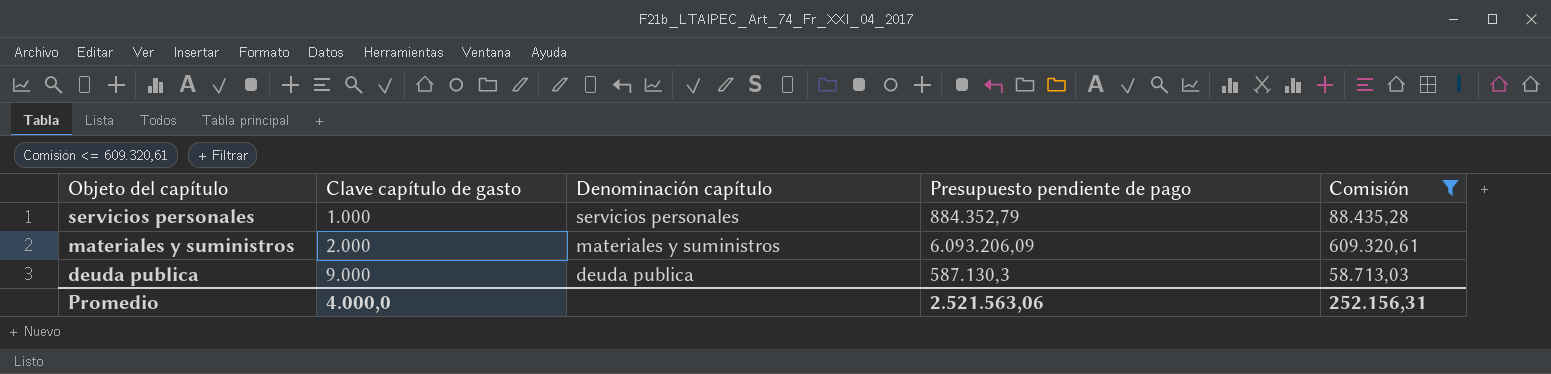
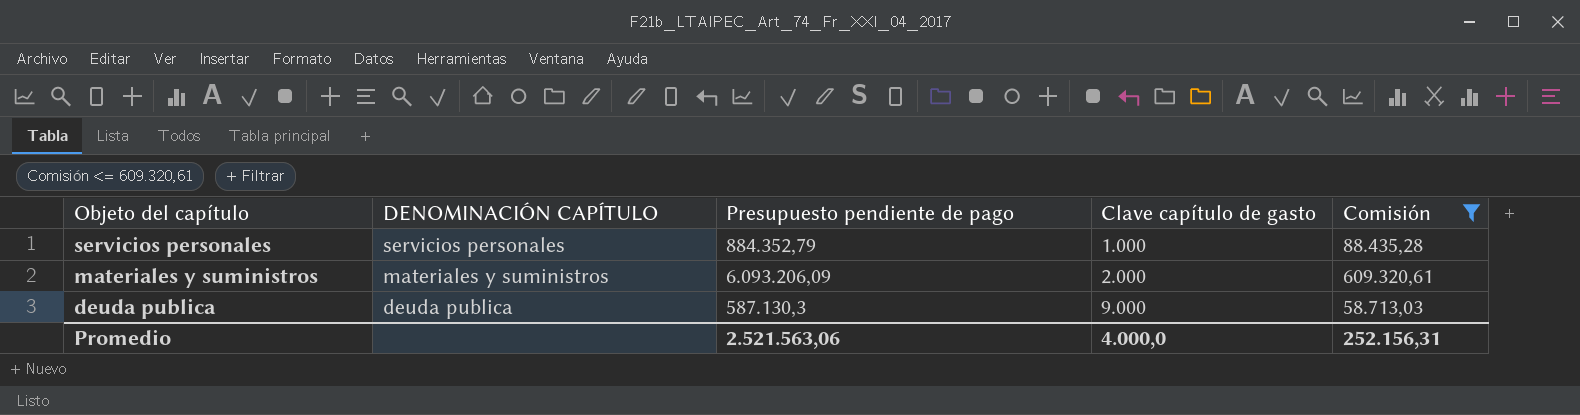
column name: Denominación capítulo -> DENOMINACIÓN CAPÍTULO
column Clave capítulo de gasto | position: 2 -> 4

